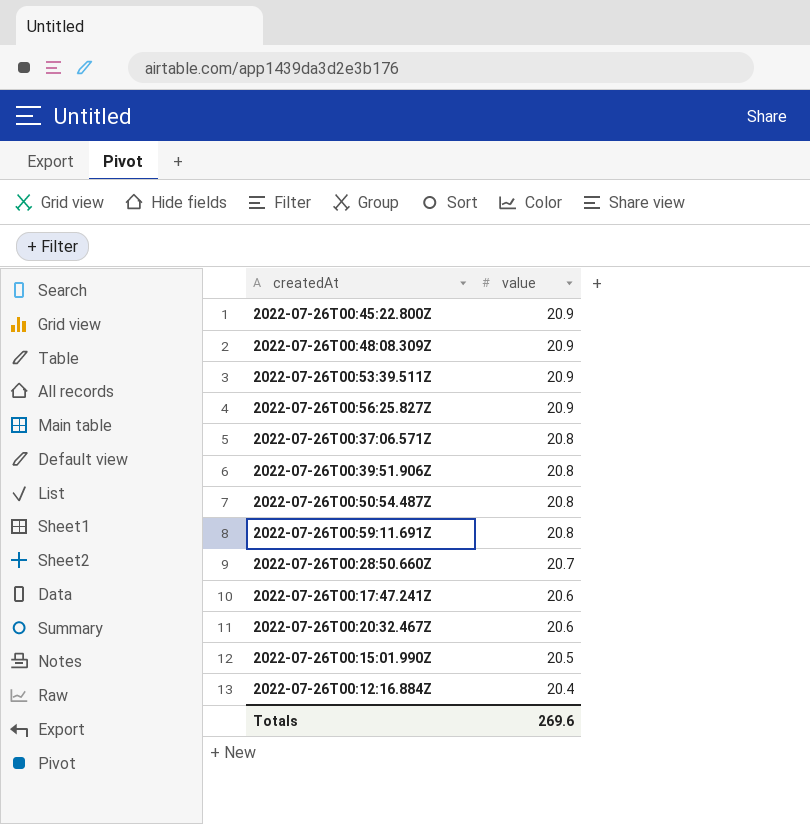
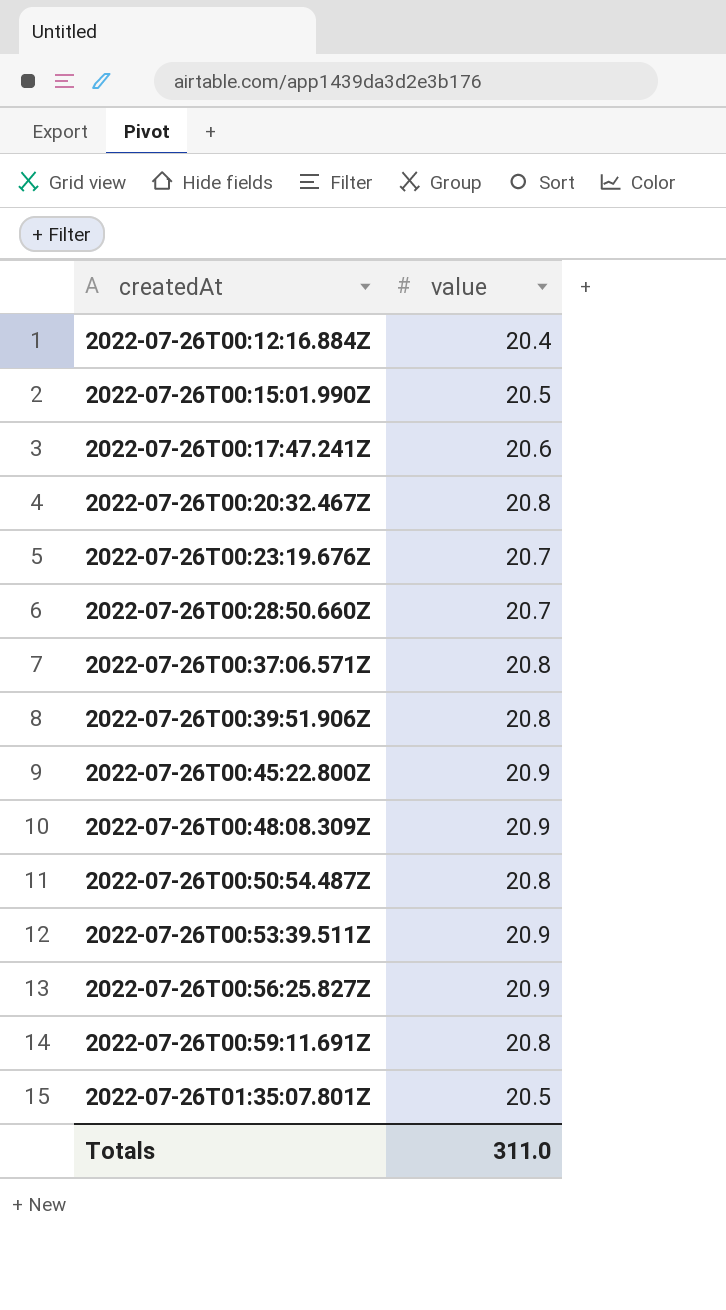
row order: value descending -> createdAt ascending
2022-07-26T00:20:32.467Z | value: 20.6 -> 20.8
row 2022-07-26T00:23:19.676Z: none -> 20.7
row 2022-07-26T01:35:07.801Z: none -> 20.5
Totals | value: 269.6 -> 311.0

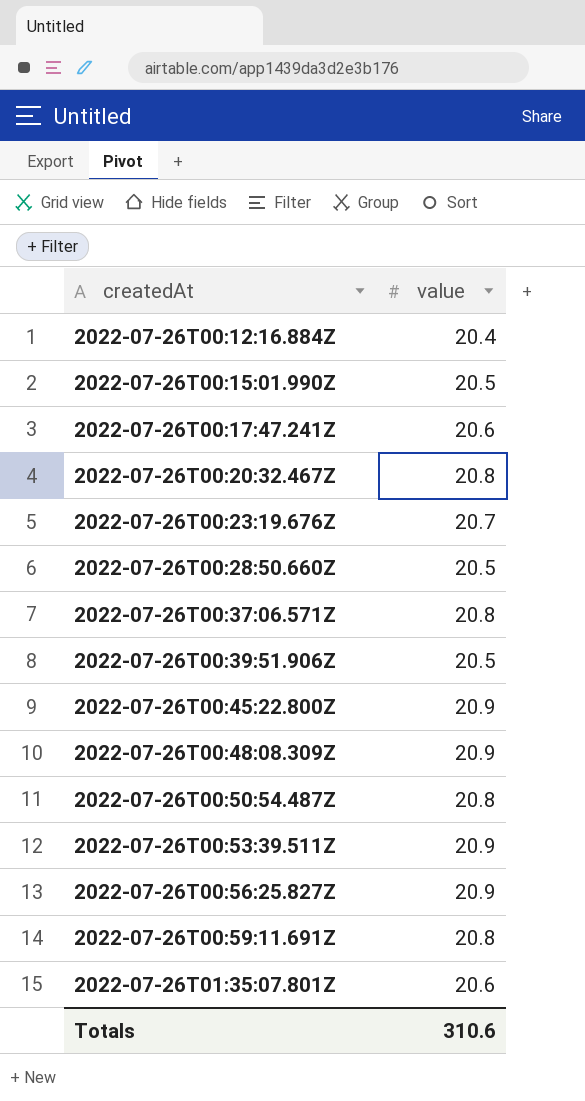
2022-07-26T00:28:50.660Z | value: 20.7 -> 20.5
2022-07-26T00:39:51.906Z | value: 20.8 -> 20.5
2022-07-26T01:35:07.801Z | value: 20.5 -> 20.6
Totals | value: 311.0 -> 310.6

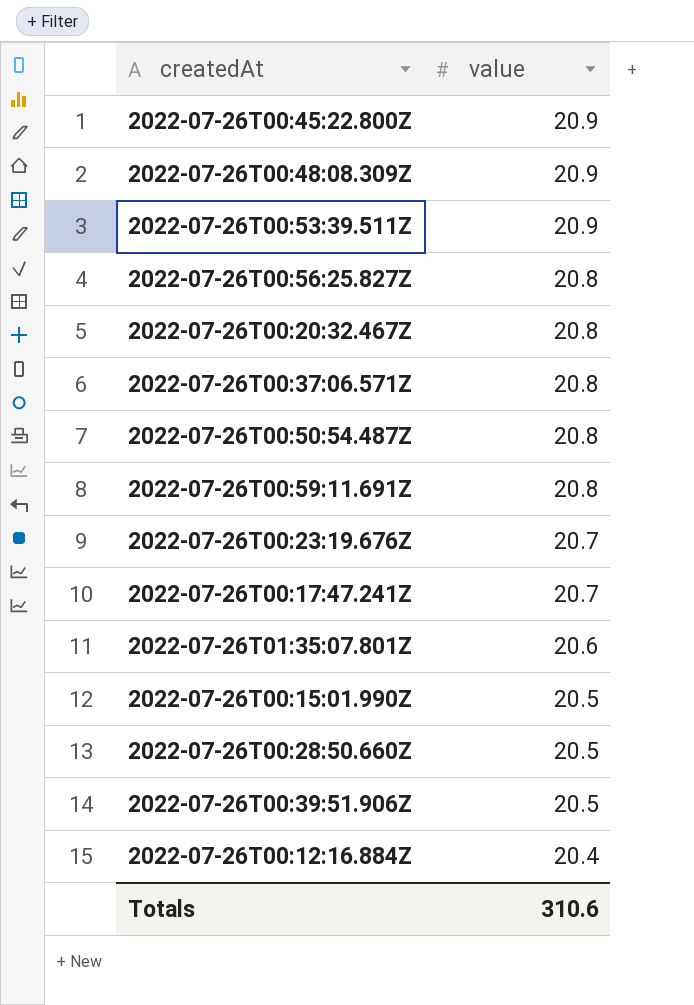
row order: createdAt ascending -> value descending
2022-07-26T00:56:25.827Z | value: 20.9 -> 20.8
2022-07-26T00:17:47.241Z | value: 20.6 -> 20.7

